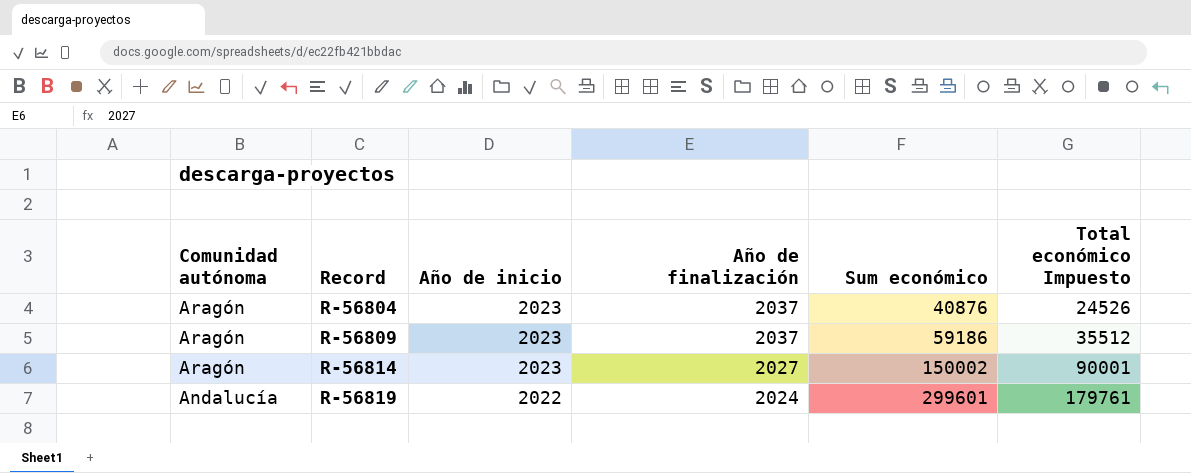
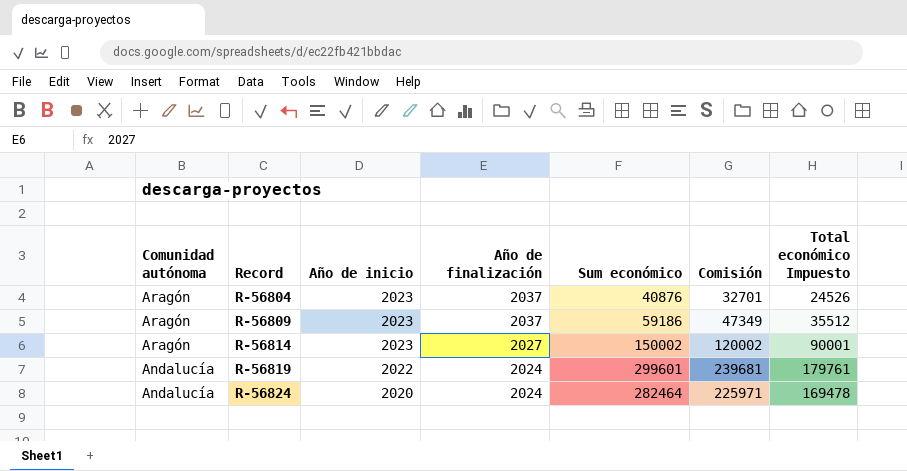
column Comisión | formula: none -> [Sum económico] * 0,8
row R-56824: none -> Andalucía | 2020 | 2024 | 282464 | 225971 | 169478

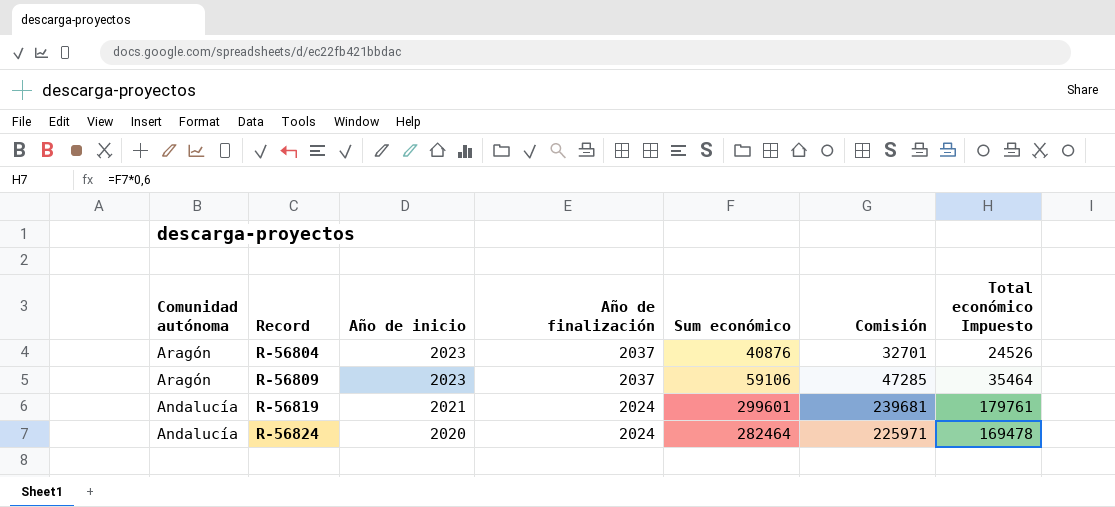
row R-56814: Aragón | 2023 | 2027 | 150002 | 120002 | 90001 -> none
R-56809 | Sum económico: 59186 -> 59106
R-56809 | Comisión: 47349 -> 47285
R-56809 | Total económico Impuesto: 35512 -> 35464
R-56819 | Año de inicio: 2022 -> 2021

